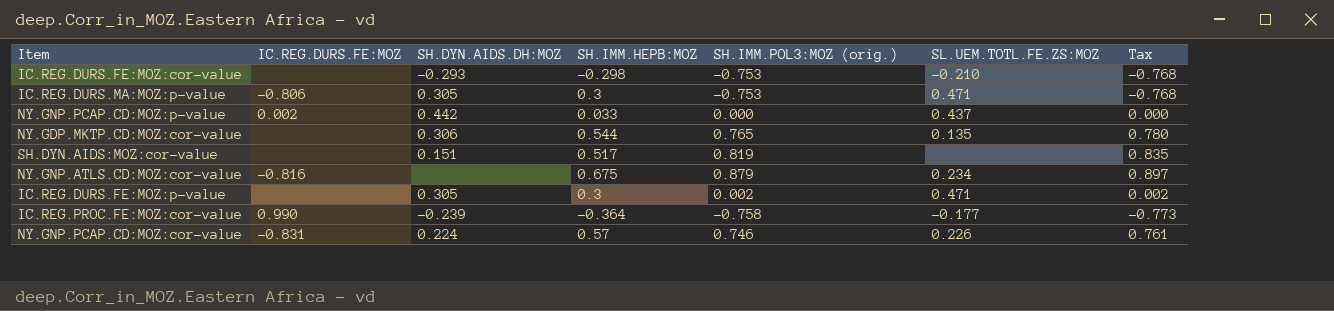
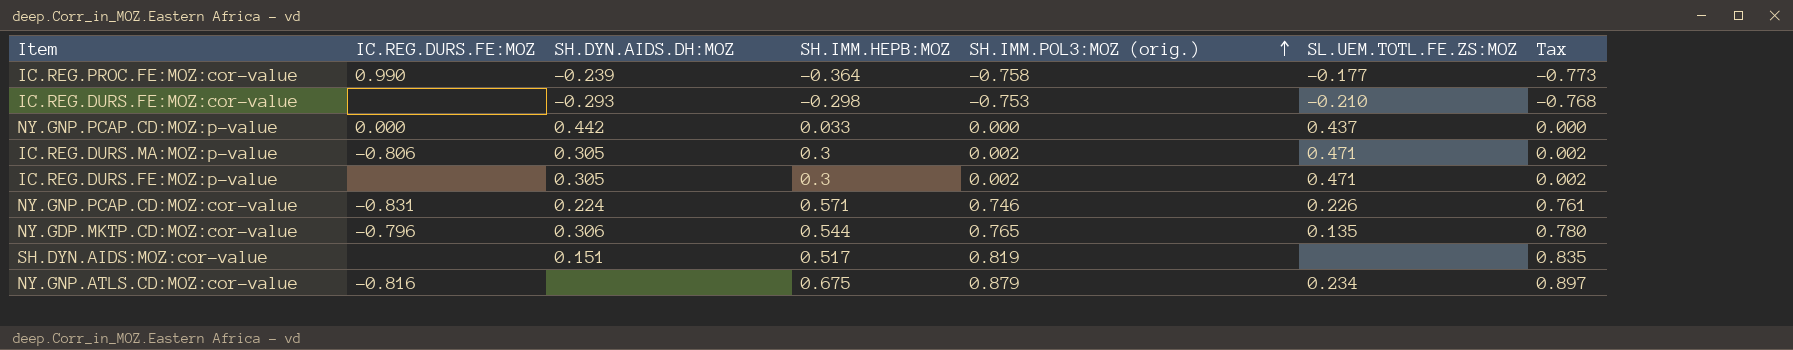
row order: none -> SH.IMM.POL3:MOZ (orig.) ascending
NY.GNP.PCAP.CD:MOZ:p-value | IC.REG.DURS.FE:MOZ: 0.002 -> 0.000
IC.REG.DURS.MA:MOZ:p-value | SH.IMM.POL3:MOZ (orig.): -0.753 -> 0.002
IC.REG.DURS.MA:MOZ:p-value | Tax: -0.768 -> 0.002
NY.GNP.PCAP.CD:MOZ:cor-value | SH.IMM.HEPB:MOZ: 0.57 -> 0.571
NY.GDP.MKTP.CD:MOZ:cor-value | IC.REG.DURS.FE:MOZ: none -> -0.796

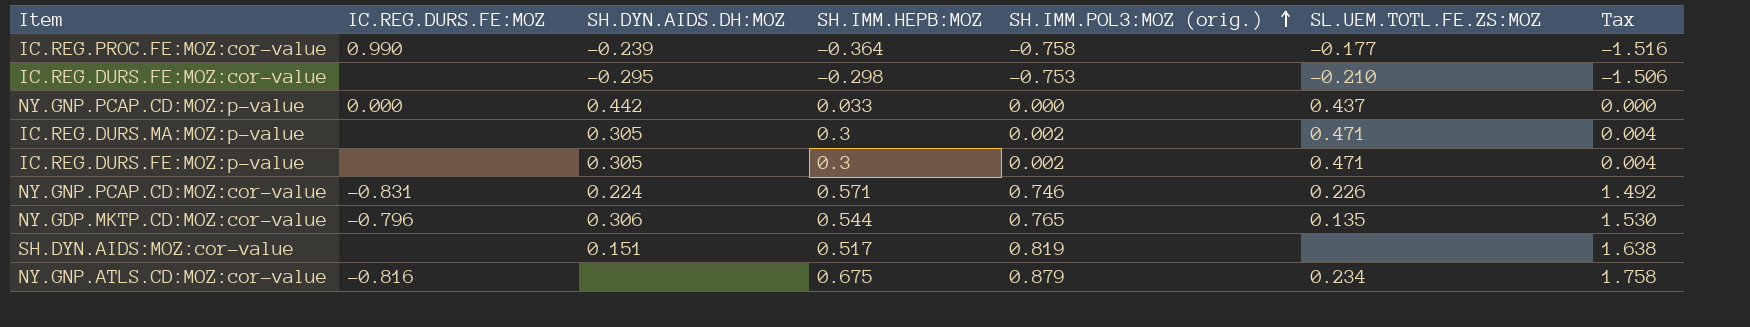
column Tax | formula: [SH.IMM.POL3:MOZ (orig.)] * 1.02 -> [SH.IMM.POL3:MOZ (orig.)] * 2
IC.REG.DURS.FE:MOZ:cor-value | SH.DYN.AIDS.DH:MOZ: -0.293 -> -0.295
IC.REG.DURS.MA:MOZ:p-value | IC.REG.DURS.FE:MOZ: -0.806 -> none

